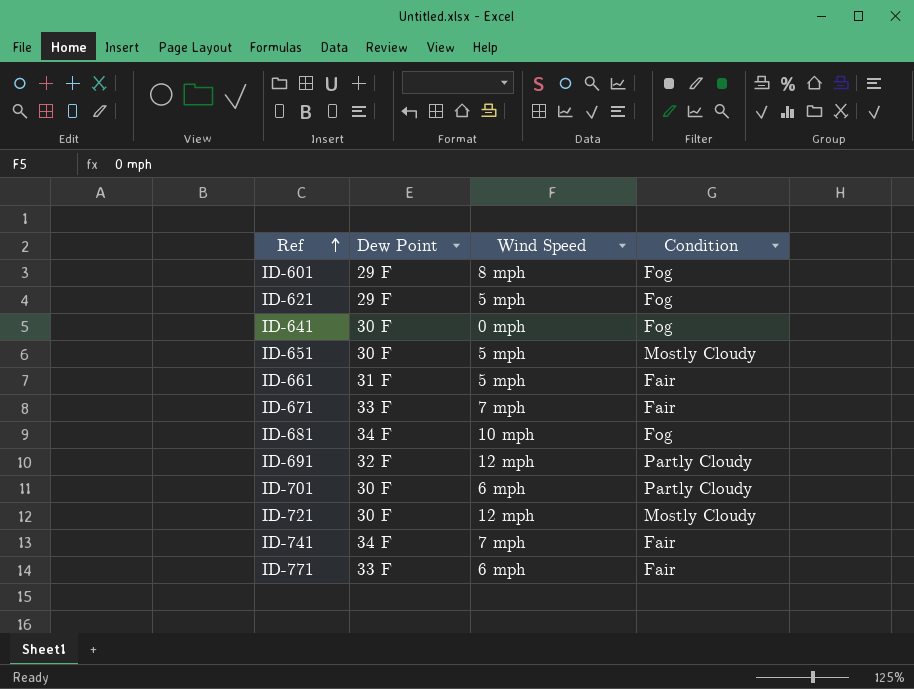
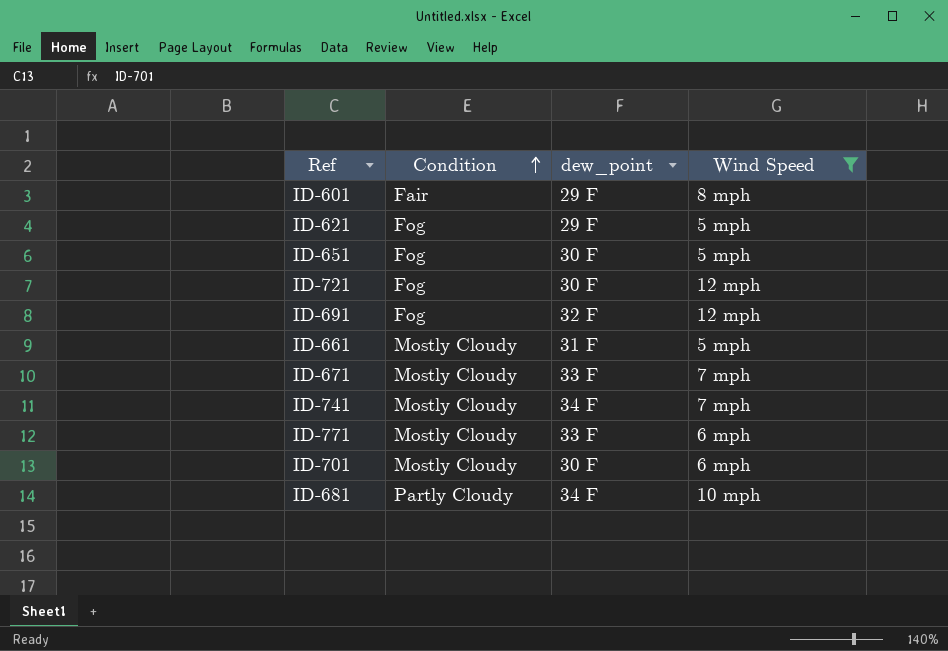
filter: none -> Wind Speed != 0 mph
row order: Ref ascending -> Condition ascending
column Condition | position: 4 -> 2
column name: Dew Point -> dew_point
ID-601 | Condition: Fog -> Fair
ID-651 | Condition: Mostly Cloudy -> Fog
ID-721 | Condition: Mostly Cloudy -> Fog
ID-691 | Condition: Partly Cloudy -> Fog
ID-661 | Condition: Fair -> Mostly Cloudy
ID-671 | Condition: Fair -> Mostly Cloudy
ID-741 | Condition: Fair -> Mostly Cloudy
ID-771 | Condition: Fair -> Mostly Cloudy
ID-701 | Condition: Partly Cloudy -> Mostly Cloudy
ID-681 | Condition: Fog -> Partly Cloudy

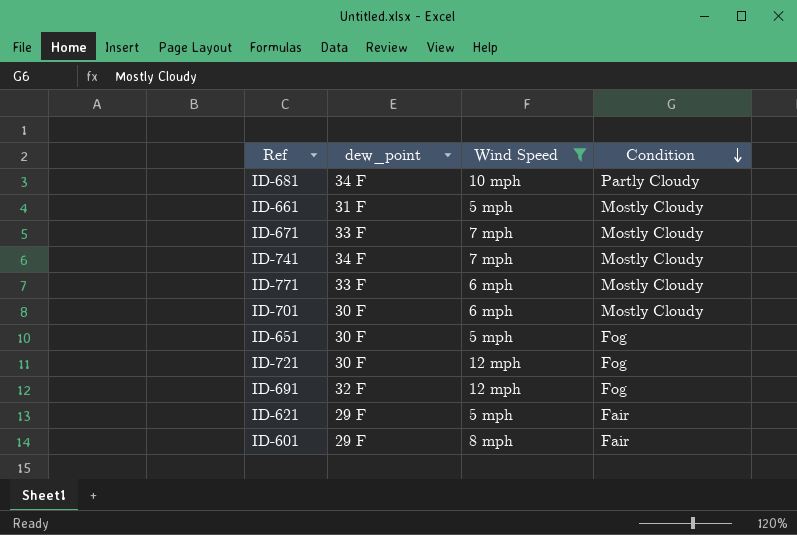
row order: Condition ascending -> Condition descending
column Condition | position: 2 -> 4
ID-621 | Condition: Fog -> Fair

